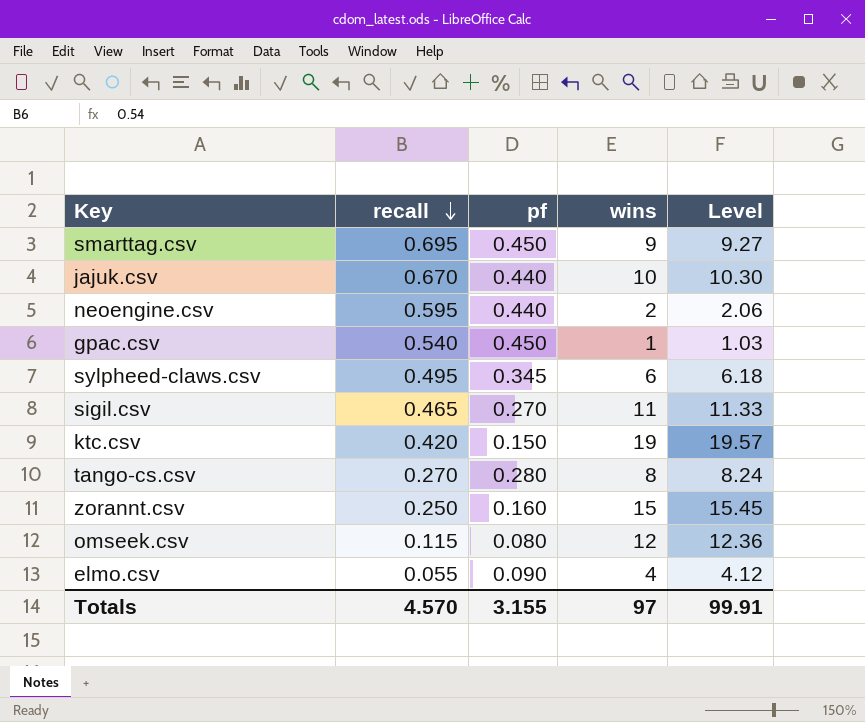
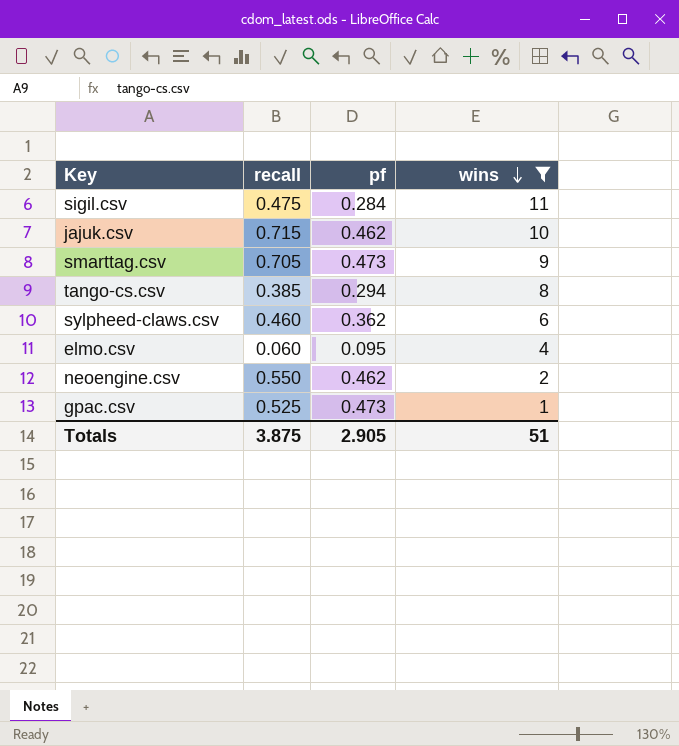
filter: none -> wins <= 11
row order: recall descending -> wins descending
column Level | formula: [wins] * 1.03 -> none
sigil.csv | recall: 0.465 -> 0.475
sigil.csv | pf: 0.270 -> 0.284
jajuk.csv | recall: 0.670 -> 0.715
jajuk.csv | pf: 0.440 -> 0.462
smarttag.csv | recall: 0.695 -> 0.705
smarttag.csv | pf: 0.450 -> 0.473
tango-cs.csv | recall: 0.270 -> 0.385
tango-cs.csv | pf: 0.280 -> 0.294
sylpheed-claws.csv | recall: 0.495 -> 0.460
sylpheed-claws.csv | pf: 0.345 -> 0.362
elmo.csv | recall: 0.055 -> 0.060
elmo.csv | pf: 0.090 -> 0.095
neoengine.csv | recall: 0.595 -> 0.550
neoengine.csv | pf: 0.440 -> 0.462
gpac.csv | recall: 0.540 -> 0.525
gpac.csv | pf: 0.450 -> 0.473
Totals | recall: 4.570 -> 3.875
Totals | pf: 3.155 -> 2.905
Totals | wins: 97 -> 51

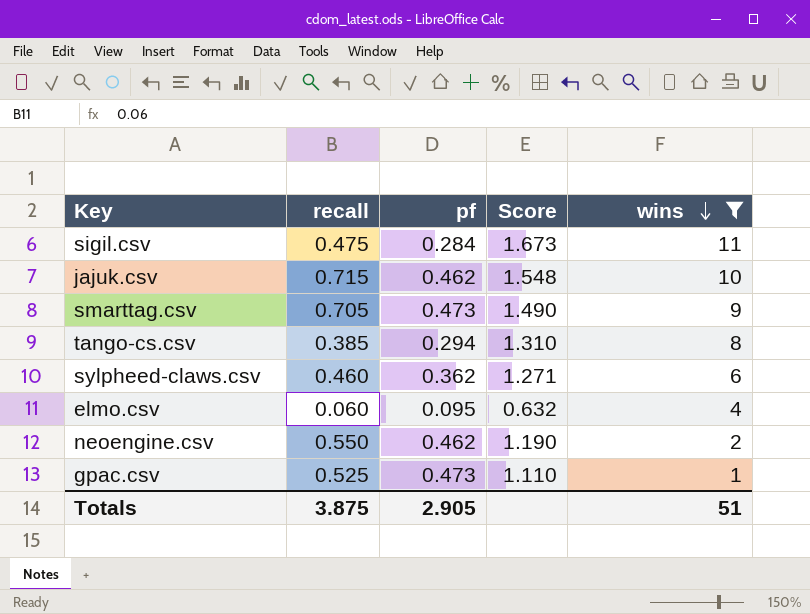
column Score | formula: none -> [recall] / [pf]

